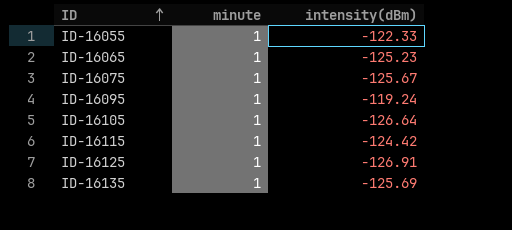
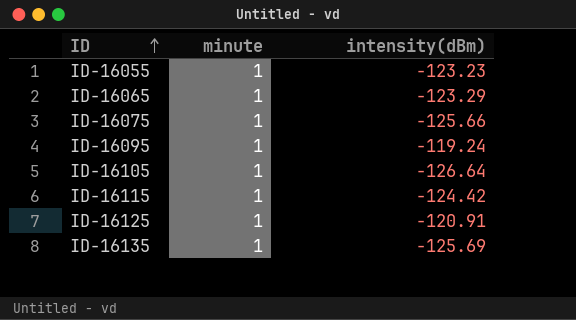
ID-16055 | intensity(dBm): -122.33 -> -123.23
ID-16065 | intensity(dBm): -125.23 -> -123.29
ID-16075 | intensity(dBm): -125.67 -> -125.66
ID-16125 | intensity(dBm): -126.91 -> -120.91

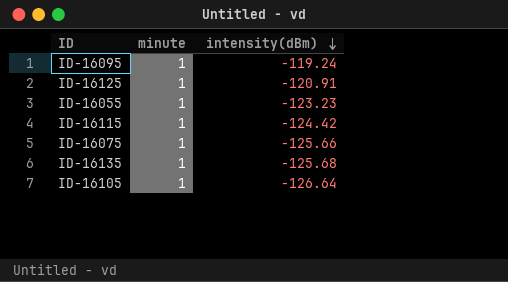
row order: ID ascending -> intensity(dBm) descending
row ID-16065: 1 | -123.29 -> none
ID-16135 | intensity(dBm): -125.69 -> -125.68

